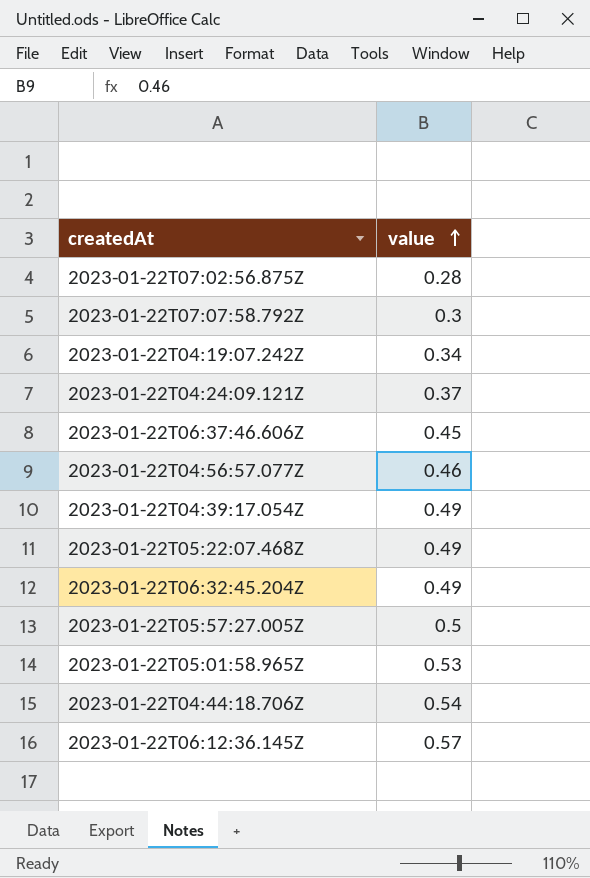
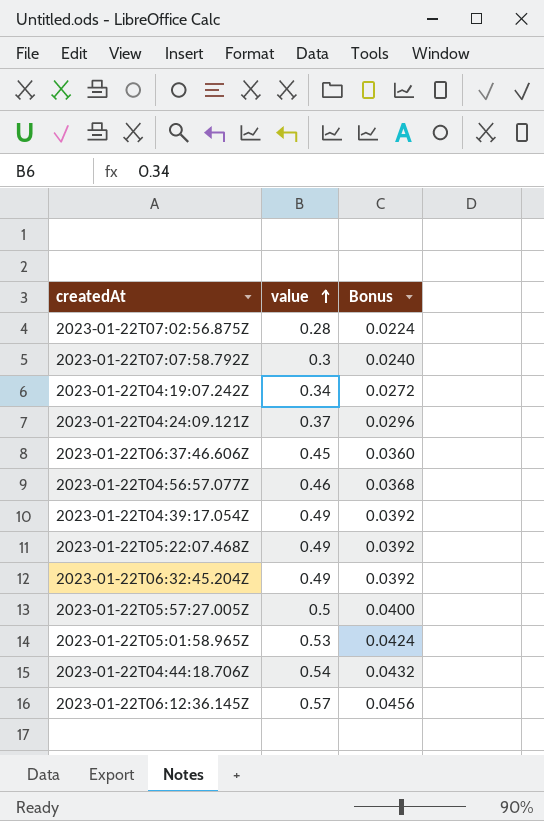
column Bonus | formula: none -> [value] * 0.08

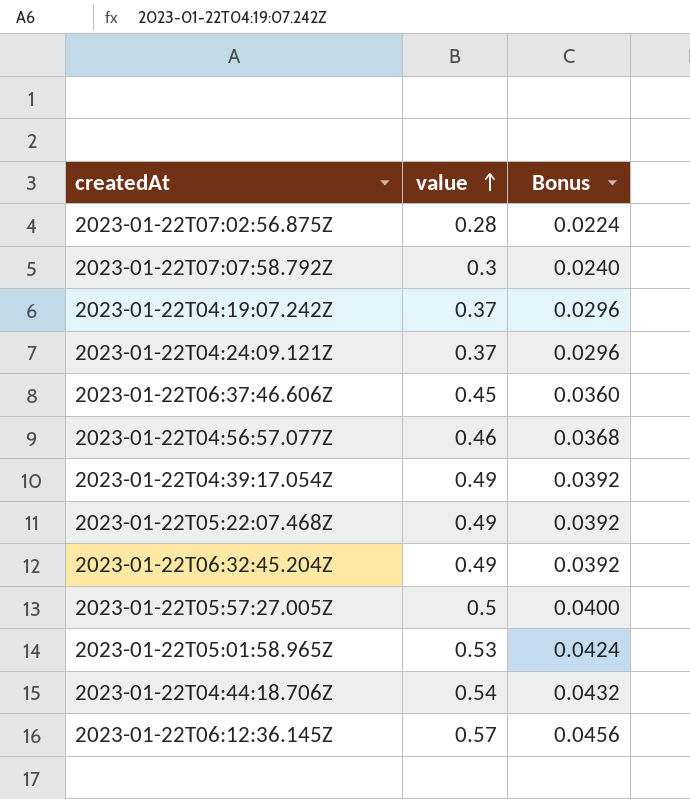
2023-01-22T04:19:07.242Z | value: 0.34 -> 0.37
2023-01-22T04:19:07.242Z | Bonus: 0.0272 -> 0.0296

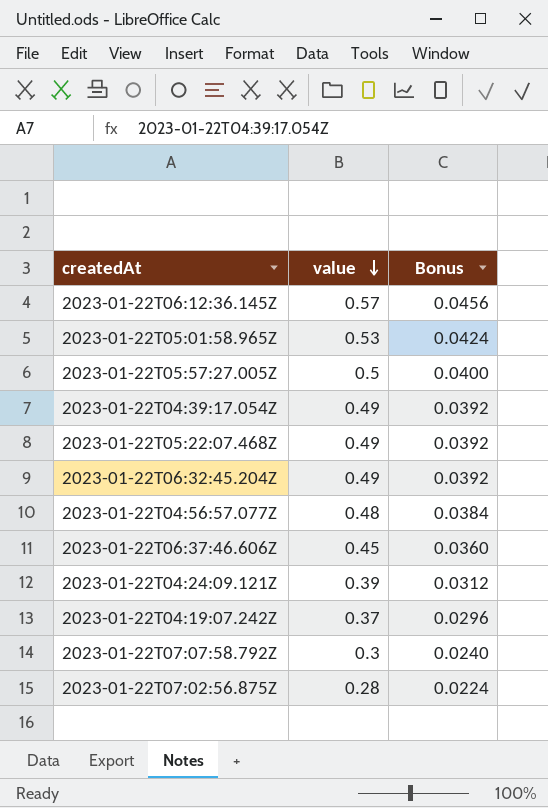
row order: value ascending -> value descending
row 2023-01-22T04:44:18.706Z: 0.54 | 0.0432 -> none
2023-01-22T04:56:57.077Z | value: 0.46 -> 0.48
2023-01-22T04:56:57.077Z | Bonus: 0.0368 -> 0.0384
2023-01-22T04:24:09.121Z | value: 0.37 -> 0.39
2023-01-22T04:24:09.121Z | Bonus: 0.0296 -> 0.0312

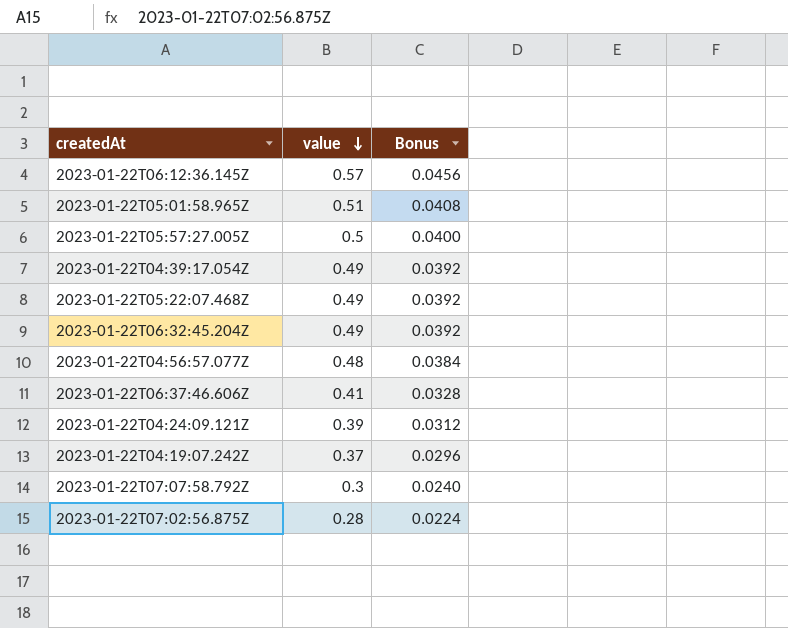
2023-01-22T05:01:58.965Z | value: 0.53 -> 0.51
2023-01-22T05:01:58.965Z | Bonus: 0.0424 -> 0.0408
2023-01-22T06:37:46.606Z | value: 0.45 -> 0.41
2023-01-22T06:37:46.606Z | Bonus: 0.0360 -> 0.0328

